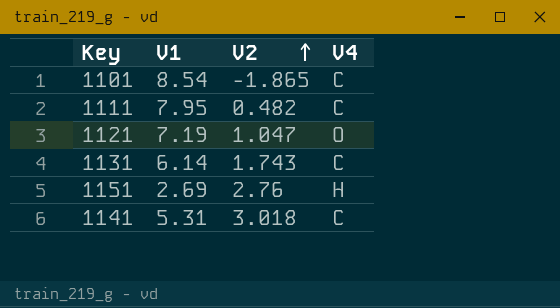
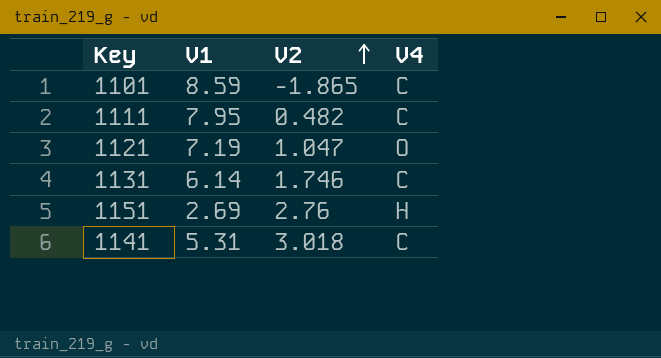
1101 | V1: 8.54 -> 8.59
1131 | V2: 1.743 -> 1.746

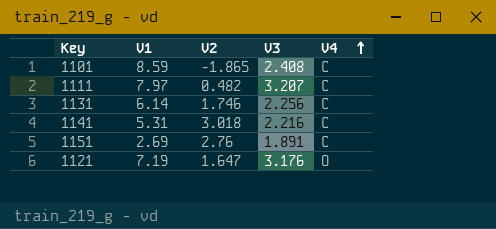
row order: V2 ascending -> V4 ascending
column V3 | position: none -> 4
1111 | V1: 7.95 -> 7.97
1151 | V4: H -> C
1121 | V2: 1.047 -> 1.647

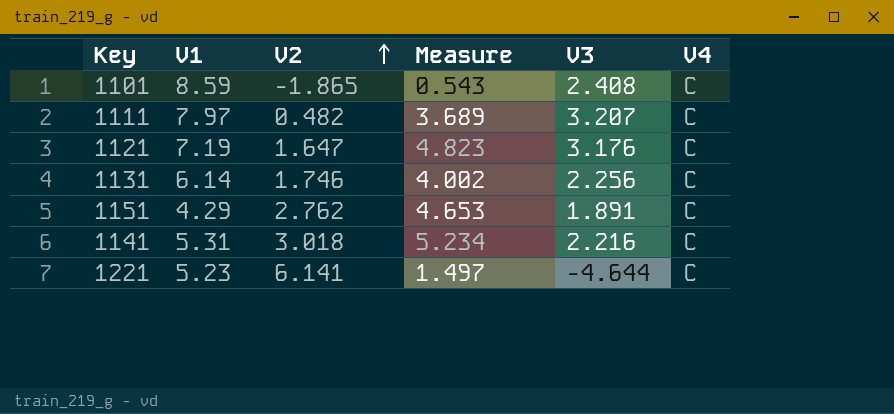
row order: V4 ascending -> V2 ascending
column Measure | formula: none -> [V2] + [V3]
1121 | V4: O -> C
1151 | V1: 2.69 -> 4.29
1151 | V2: 2.76 -> 2.762
row 1221: none -> 5.23 | 6.141 | 1.497 | -4.644 | C

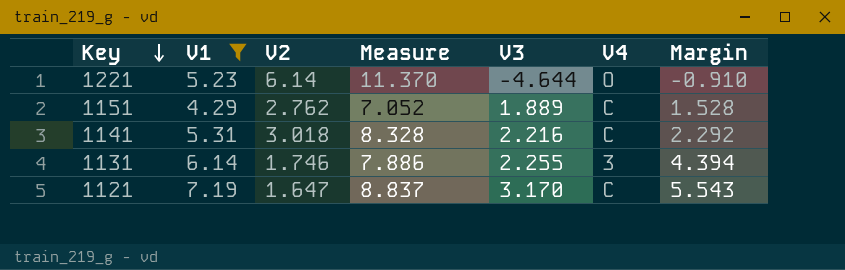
filter: none -> V1 <= 7.19
row order: V2 ascending -> Key descending
column Measure | formula: [V2] + [V3] -> [V1] + [V2]
column Margin | formula: none -> [V1] - [V2]
1221 | V2: 6.141 -> 6.14
1221 | V4: C -> O
1151 | V3: 1.891 -> 1.889
1131 | V3: 2.256 -> 2.255
1131 | V4: C -> 3
1121 | V3: 3.176 -> 3.170

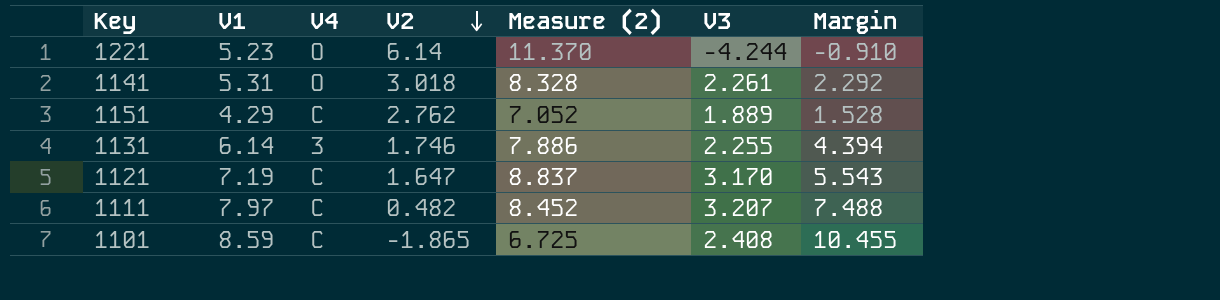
filter: V1 <= 7.19 -> none
row order: Key descending -> V2 descending
column V4 | position: 6 -> 3
column name: Measure -> Measure (2)
1221 | V3: -4.644 -> -4.244
1141 | V4: C -> O
1141 | V3: 2.216 -> 2.261

